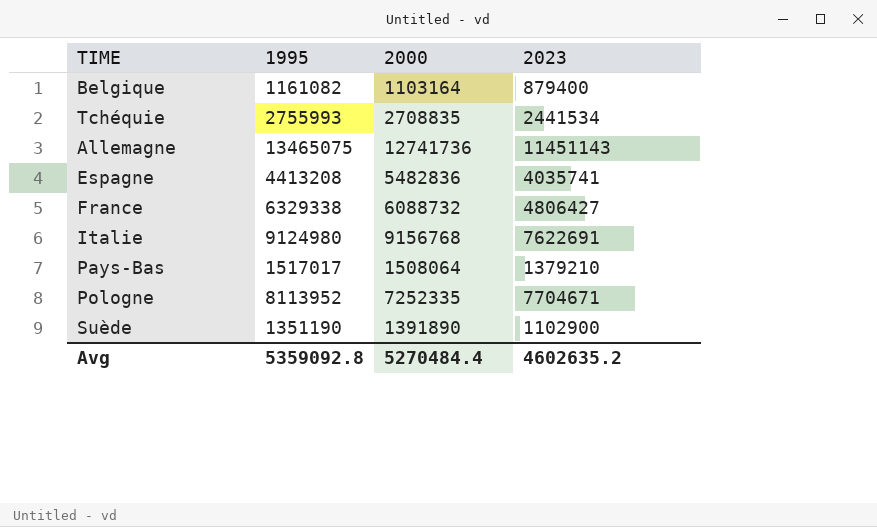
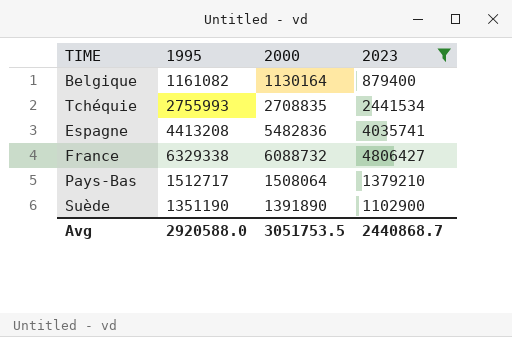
filter: none -> 2023 <= 4806427
Belgique | 2000: 1103164 -> 1130164
Pays-Bas | 1995: 1517017 -> 1512717
Avg | 1995: 5359092.8 -> 2920588.0
Avg | 2000: 5270484.4 -> 3051753.5
Avg | 2023: 4602635.2 -> 2440868.7

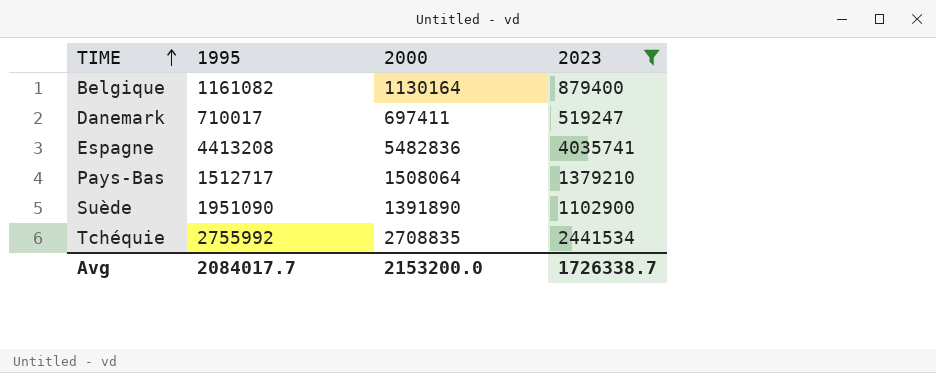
row order: none -> TIME ascending
row France: 6329338 | 6088732 | 4806427 -> none
row Danemark: none -> 710017 | 697411 | 519247
Suède | 1995: 1351190 -> 1951090
Tchéquie | 1995: 2755993 -> 2755992
Avg | 1995: 2920588.0 -> 2084017.7
Avg | 2000: 3051753.5 -> 2153200.0
Avg | 2023: 2440868.7 -> 1726338.7

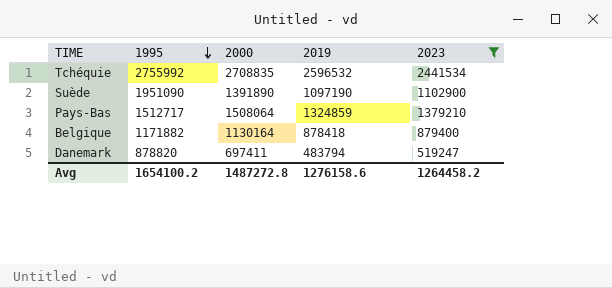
row order: TIME ascending -> 1995 descending
column 2019 | position: none -> 4
row Espagne: 4413208 | 5482836 | 4035741 -> none
Belgique | 1995: 1161082 -> 1171882
Danemark | 1995: 710017 -> 878820
Avg | 1995: 2084017.7 -> 1654100.2
Avg | 2000: 2153200.0 -> 1487272.8
Avg | 2023: 1726338.7 -> 1264458.2

